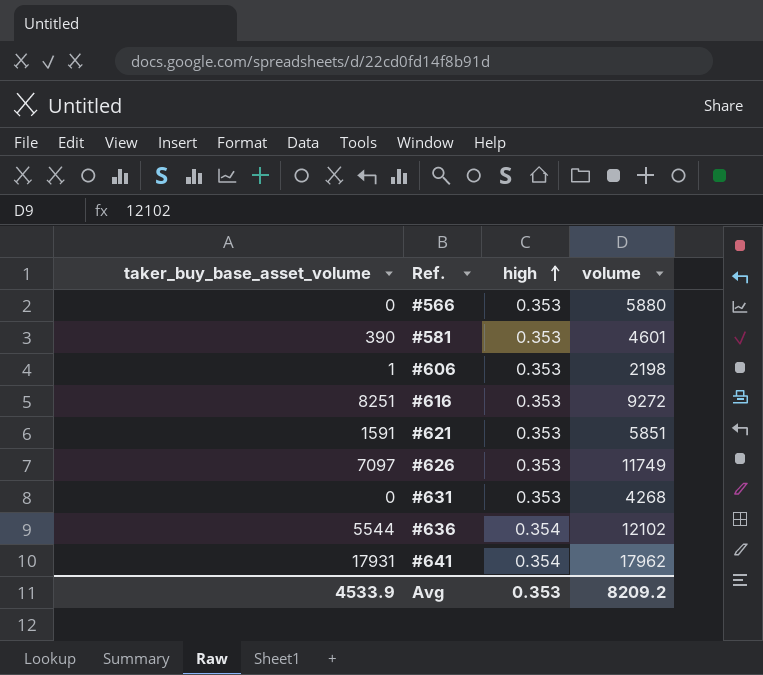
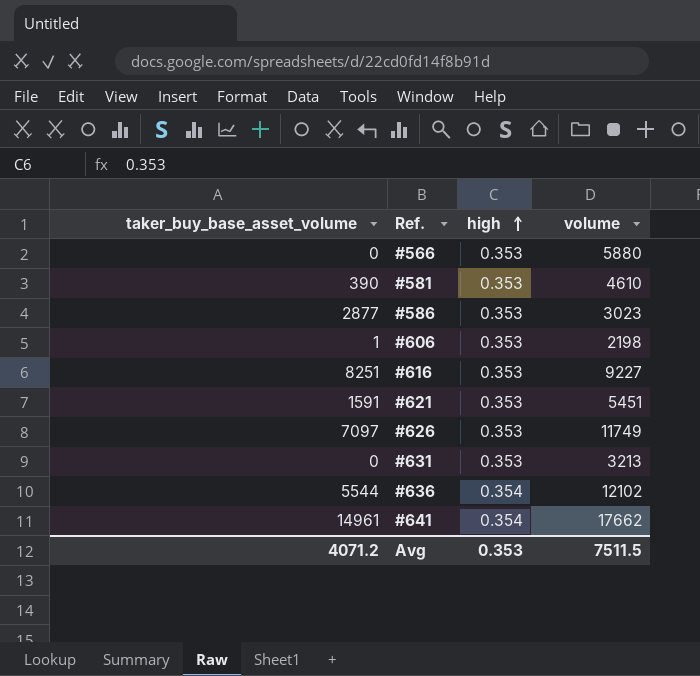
#581 | volume: 4601 -> 4610
row #586: none -> 2877 | 0.353 | 3023
#616 | volume: 9272 -> 9227
#621 | volume: 5851 -> 5451
#631 | volume: 4268 -> 3213
#641 | taker_buy_base_asset_volume: 17931 -> 14961
#641 | volume: 17962 -> 17662
Avg | taker_buy_base_asset_volume: 4533.9 -> 4071.2
Avg | volume: 8209.2 -> 7511.5

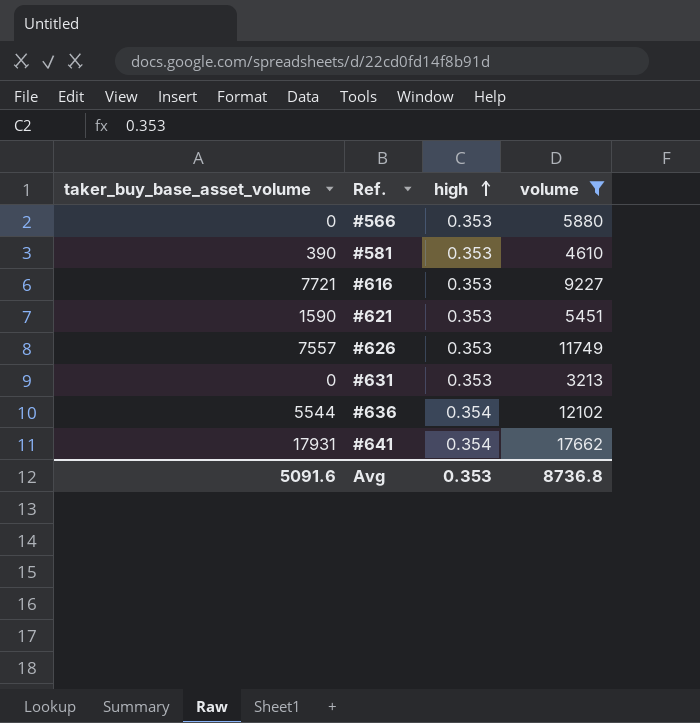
filter: none -> volume >= 3213
#616 | taker_buy_base_asset_volume: 8251 -> 7721
#621 | taker_buy_base_asset_volume: 1591 -> 1590
#626 | taker_buy_base_asset_volume: 7097 -> 7557
#641 | taker_buy_base_asset_volume: 14961 -> 17931
Avg | taker_buy_base_asset_volume: 4071.2 -> 5091.6
Avg | volume: 7511.5 -> 8736.8

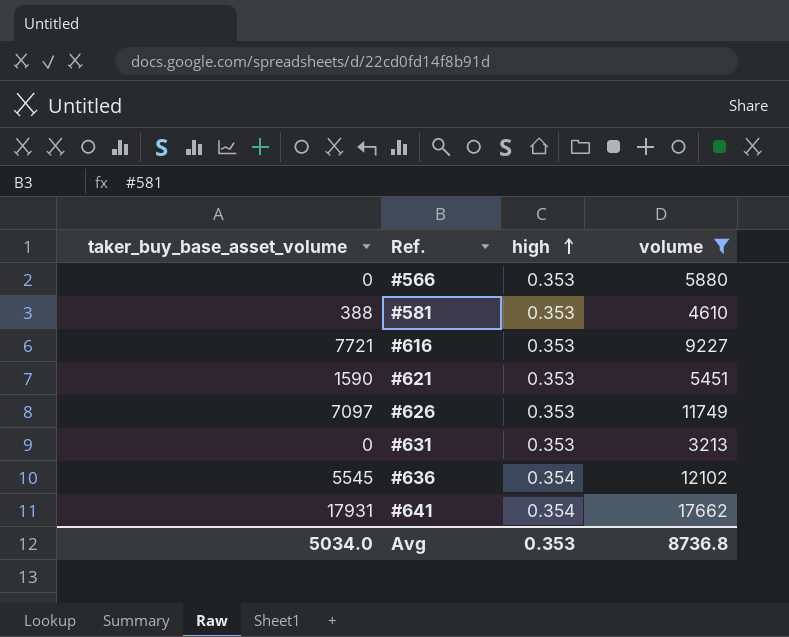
#581 | taker_buy_base_asset_volume: 390 -> 388
#626 | taker_buy_base_asset_volume: 7557 -> 7097
#636 | taker_buy_base_asset_volume: 5544 -> 5545
Avg | taker_buy_base_asset_volume: 5091.6 -> 5034.0

